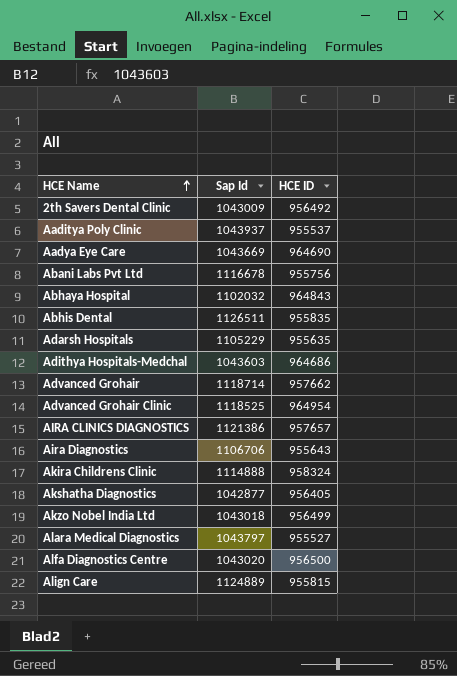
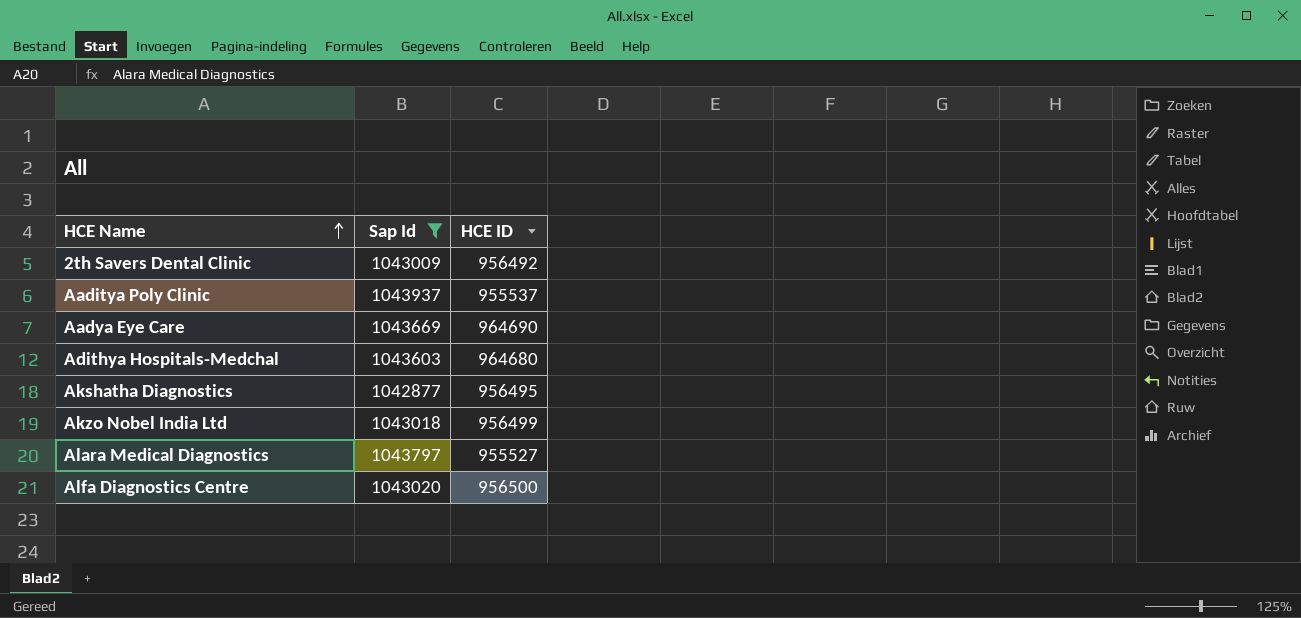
filter: none -> Sap Id <= 1043937
Adithya Hospitals-Medchal | HCE ID: 964686 -> 964680
Akshatha Diagnostics | HCE ID: 956405 -> 956495

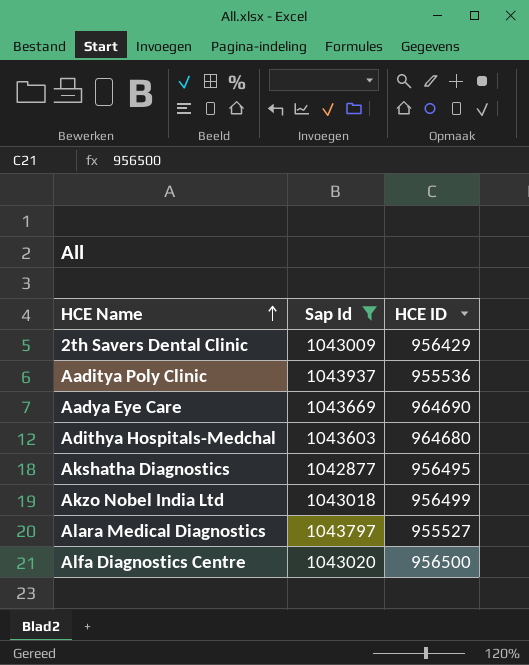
2th Savers Dental Clinic | HCE ID: 956492 -> 956429
Aaditya Poly Clinic | HCE ID: 955537 -> 955536

